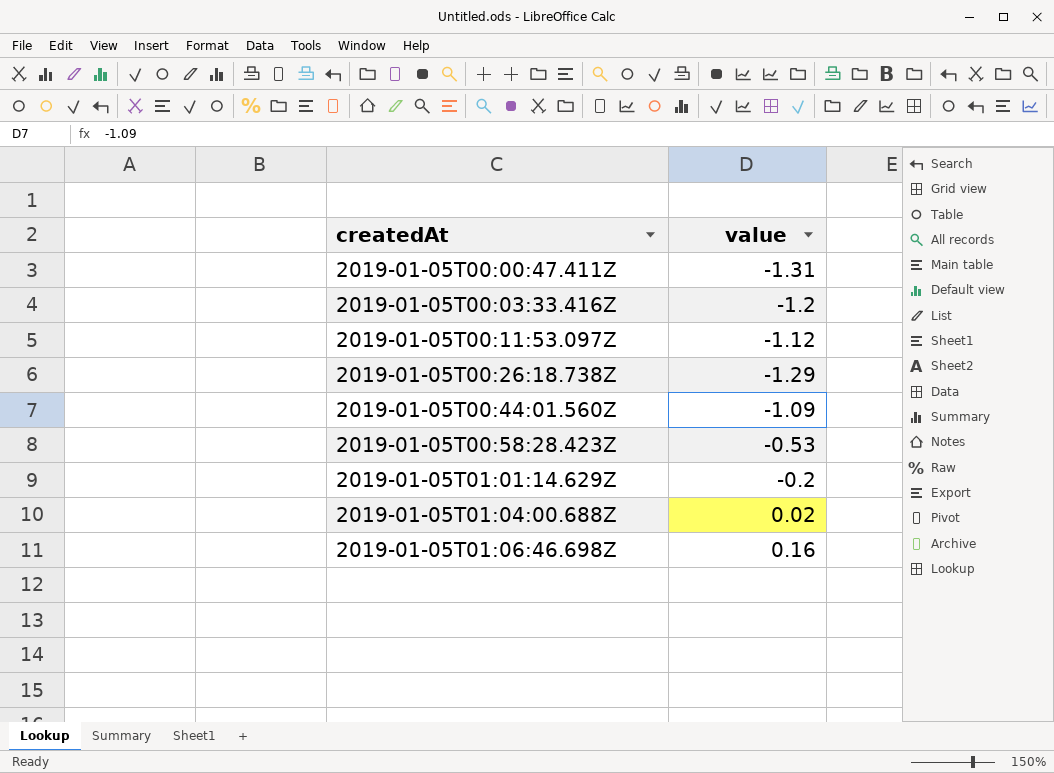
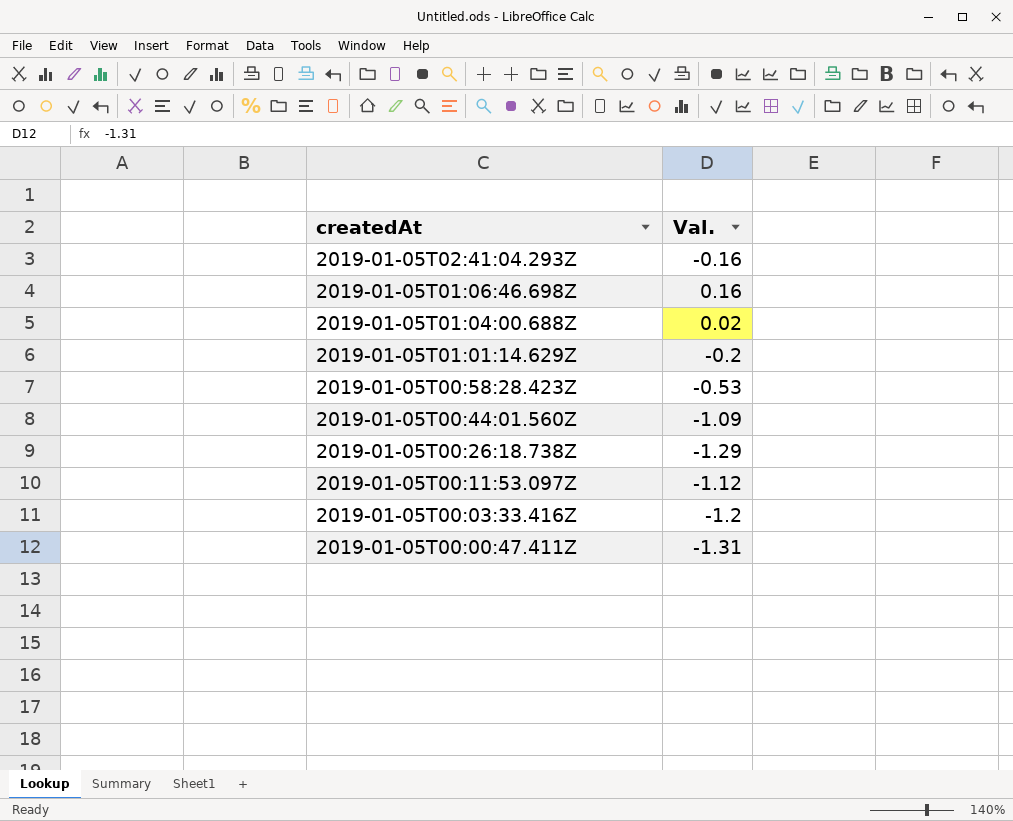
row order: createdAt ascending -> createdAt descending
column name: value -> Val.
row 2019-01-05T02:41:04.293Z: none -> -0.16

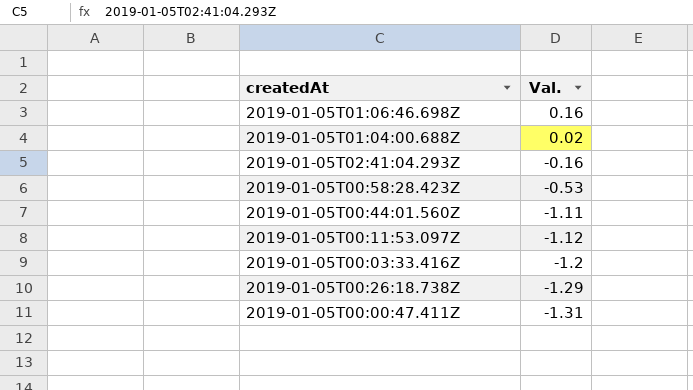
row order: createdAt descending -> Val. descending
row 2019-01-05T01:01:14.629Z: -0.2 -> none
2019-01-05T00:44:01.560Z | Val.: -1.09 -> -1.11

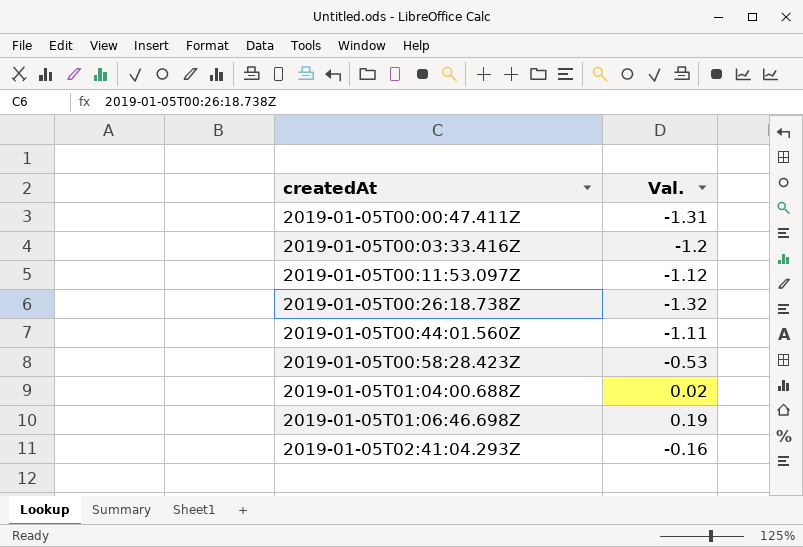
row order: Val. descending -> createdAt ascending
2019-01-05T00:26:18.738Z | Val.: -1.29 -> -1.32
2019-01-05T01:06:46.698Z | Val.: 0.16 -> 0.19

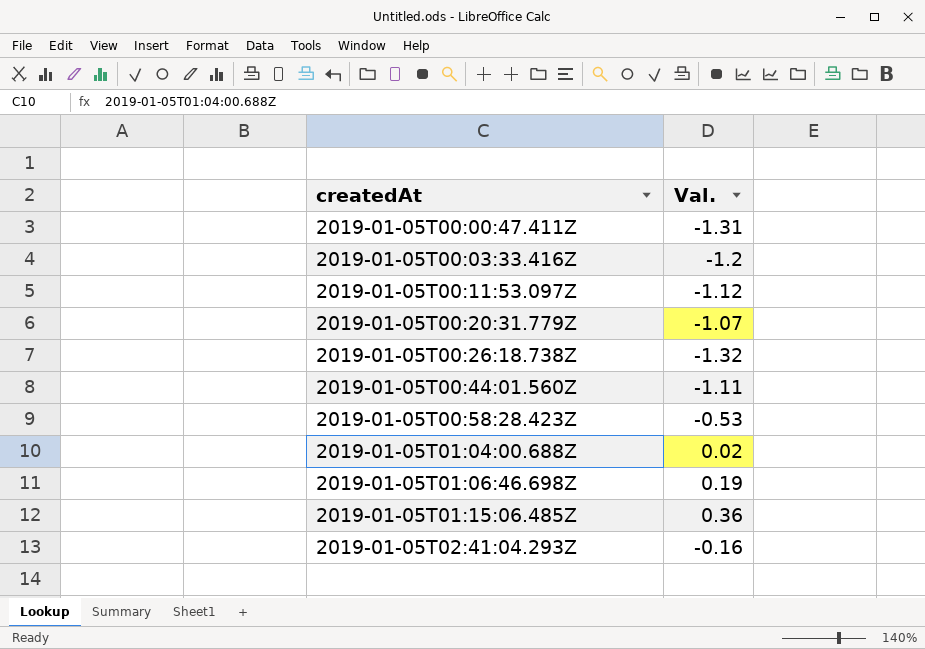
row 2019-01-05T00:20:31.779Z: none -> -1.07
row 2019-01-05T01:15:06.485Z: none -> 0.36

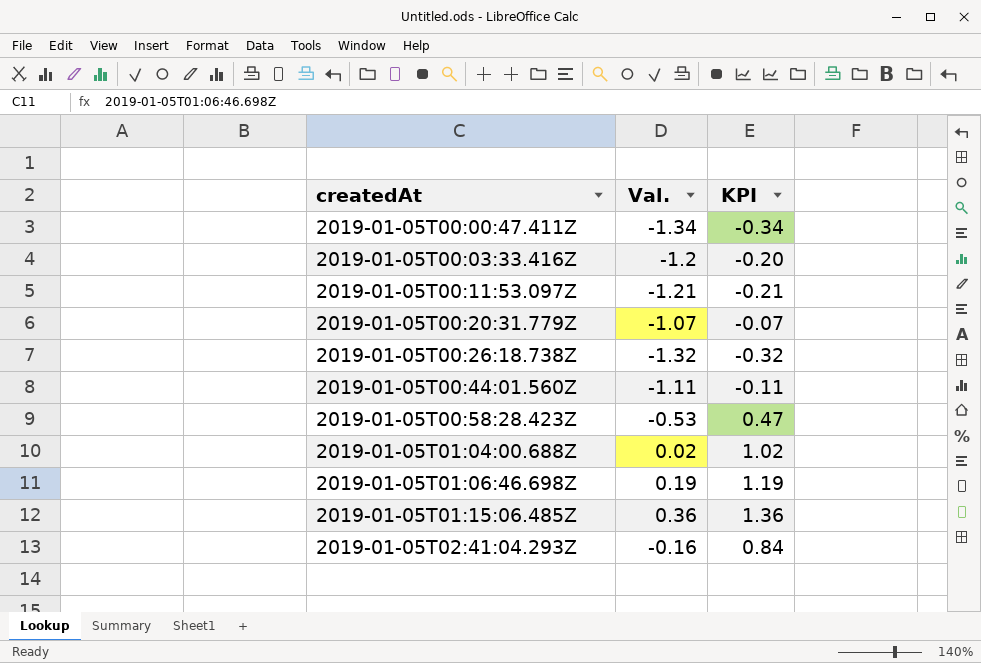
column KPI | formula: none -> [Val.] + 1
2019-01-05T00:00:47.411Z | Val.: -1.31 -> -1.34
2019-01-05T00:11:53.097Z | Val.: -1.12 -> -1.21

